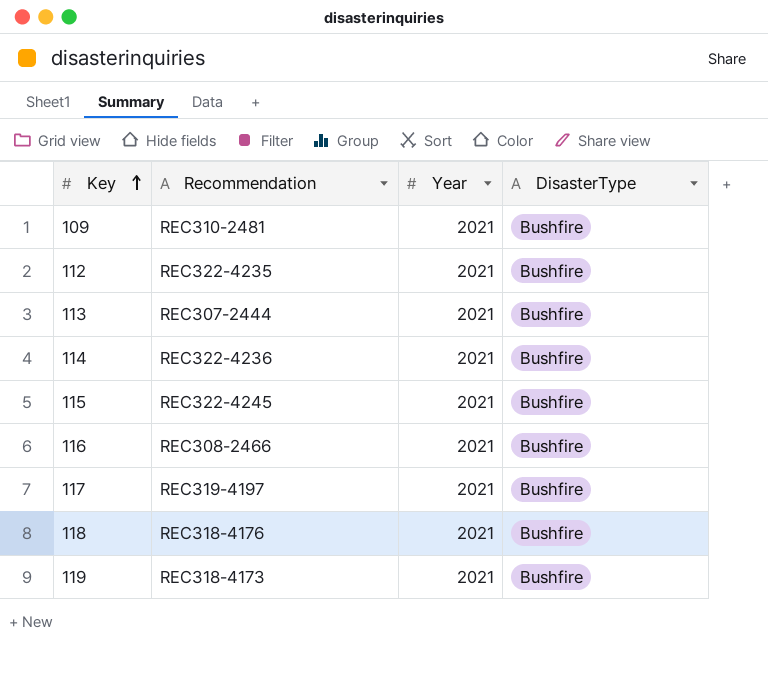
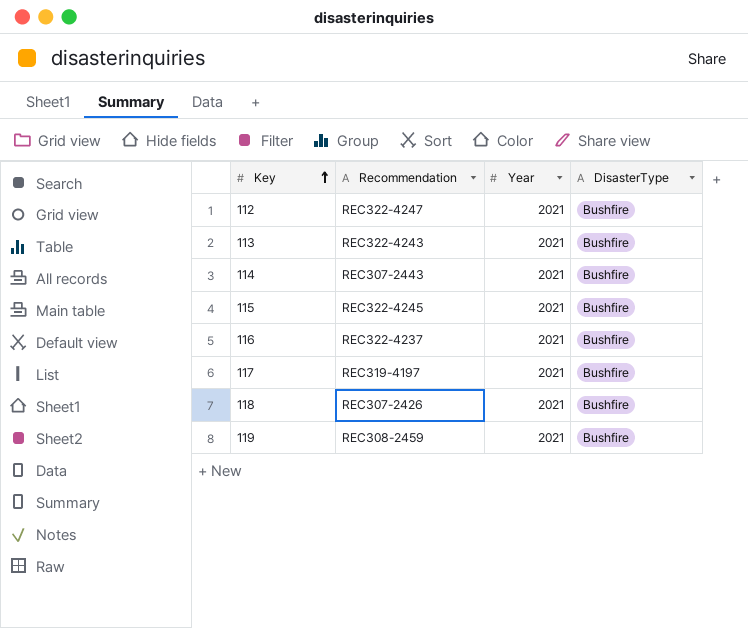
row 109: REC310-2481 | 2021 | Bushfire -> none
112 | Recommendation: REC322-4235 -> REC322-4247
113 | Recommendation: REC307-2444 -> REC322-4243
114 | Recommendation: REC322-4236 -> REC307-2443
116 | Recommendation: REC308-2466 -> REC322-4237
118 | Recommendation: REC318-4176 -> REC307-2426
119 | Recommendation: REC318-4173 -> REC308-2459

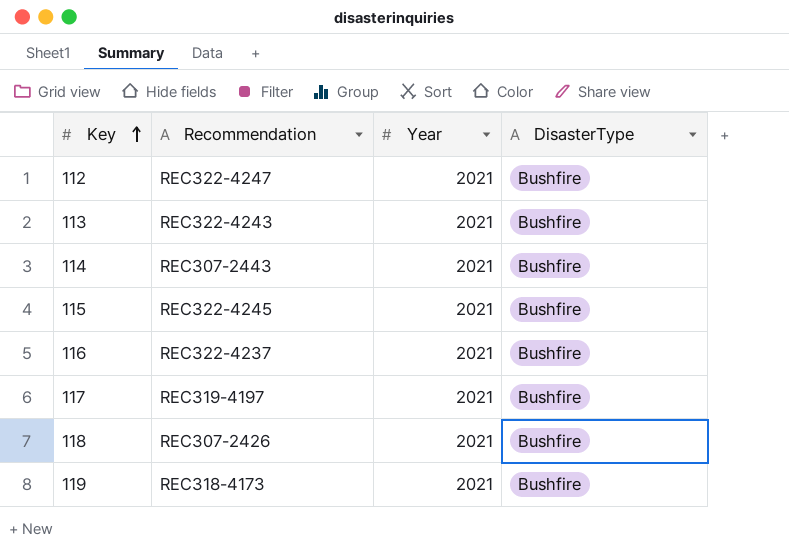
119 | Recommendation: REC308-2459 -> REC318-4173

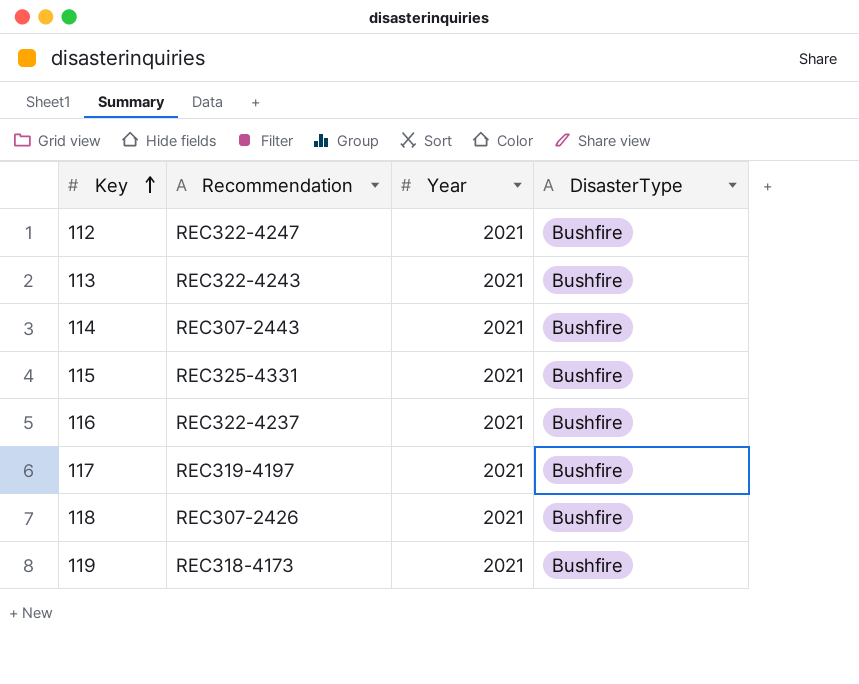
115 | Recommendation: REC322-4245 -> REC325-4331

